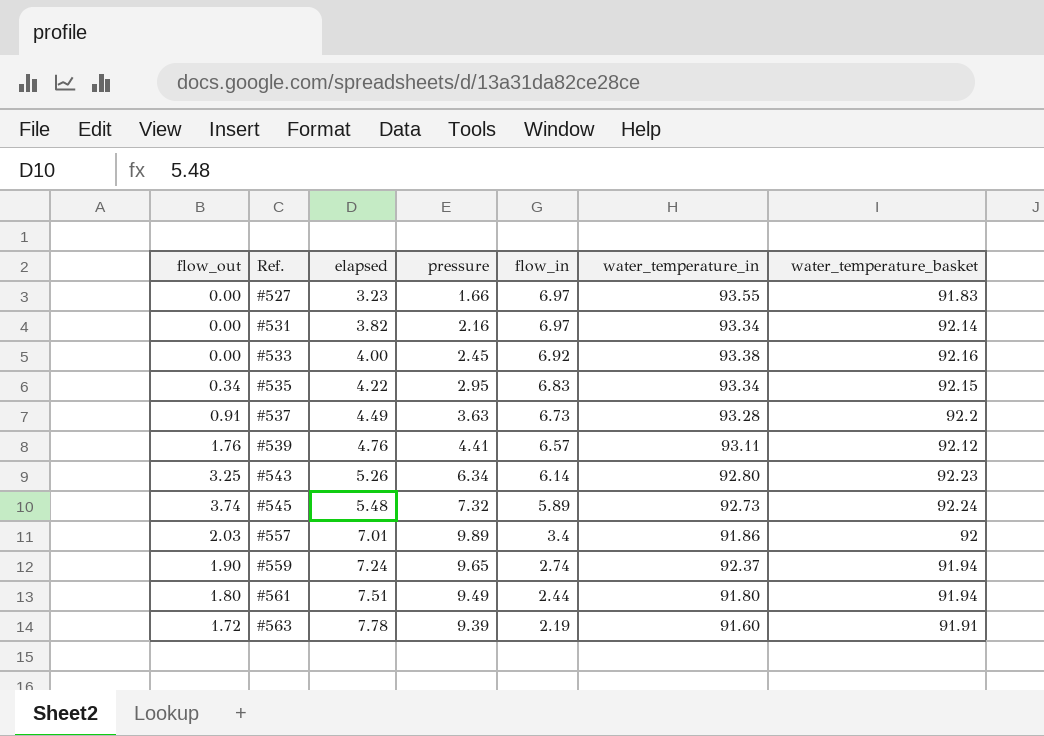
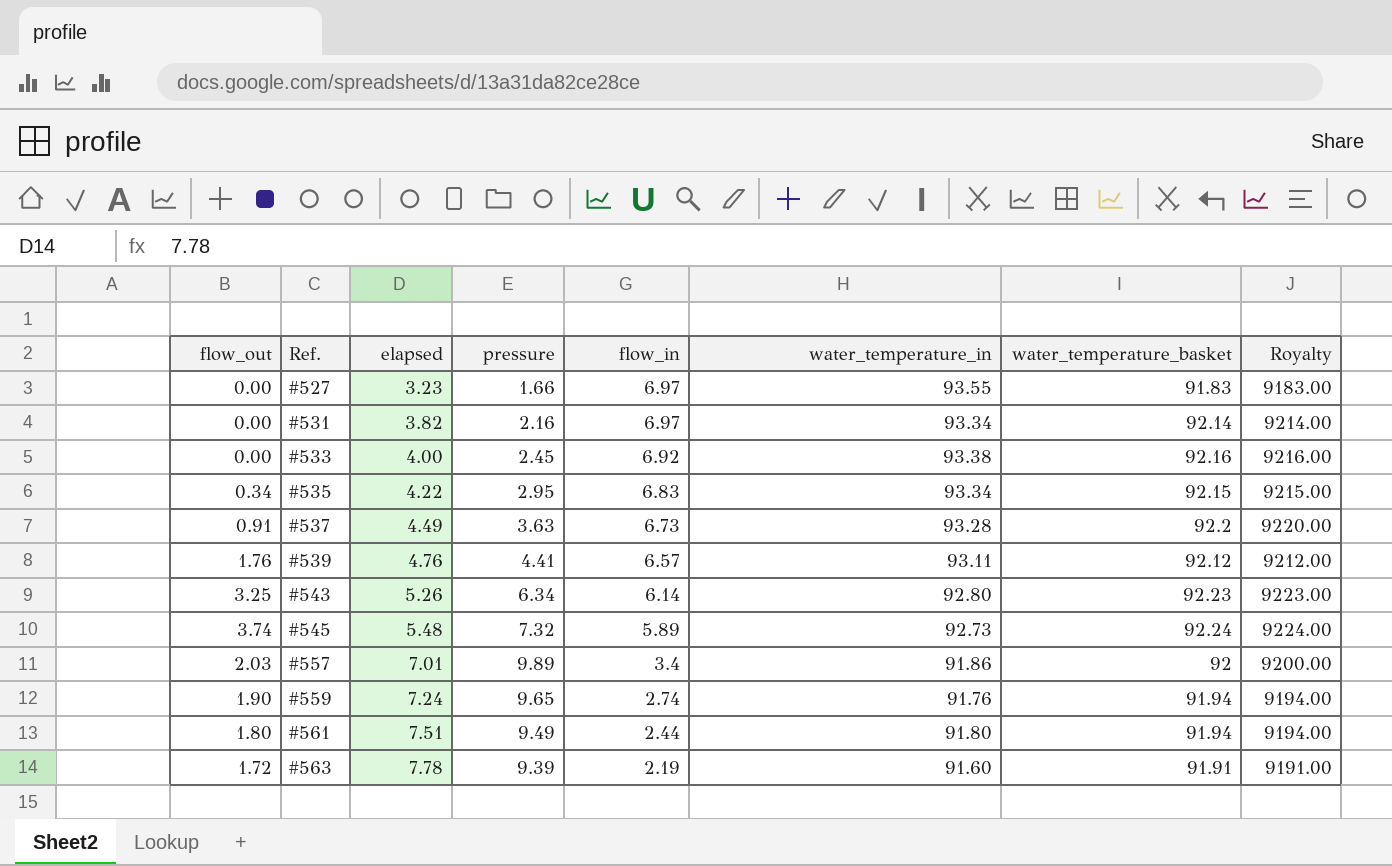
column Royalty | formula: none -> [water_temperature_basket] * 100
#559 | water_temperature_in: 92.37 -> 91.76

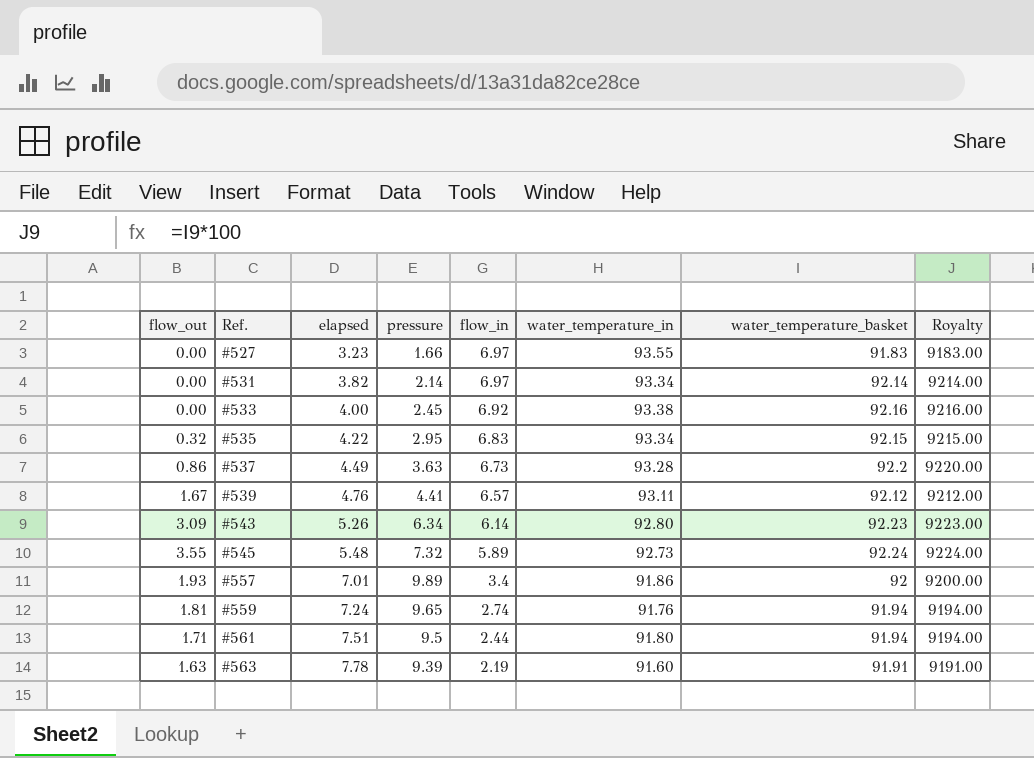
#531 | pressure: 2.16 -> 2.14
#535 | flow_out: 0.34 -> 0.32
#537 | flow_out: 0.91 -> 0.86
#539 | flow_out: 1.76 -> 1.67
#543 | flow_out: 3.25 -> 3.09
#545 | flow_out: 3.74 -> 3.55
#557 | flow_out: 2.03 -> 1.93
#559 | flow_out: 1.90 -> 1.81
#561 | flow_out: 1.80 -> 1.71
#561 | pressure: 9.49 -> 9.5
#563 | flow_out: 1.72 -> 1.63

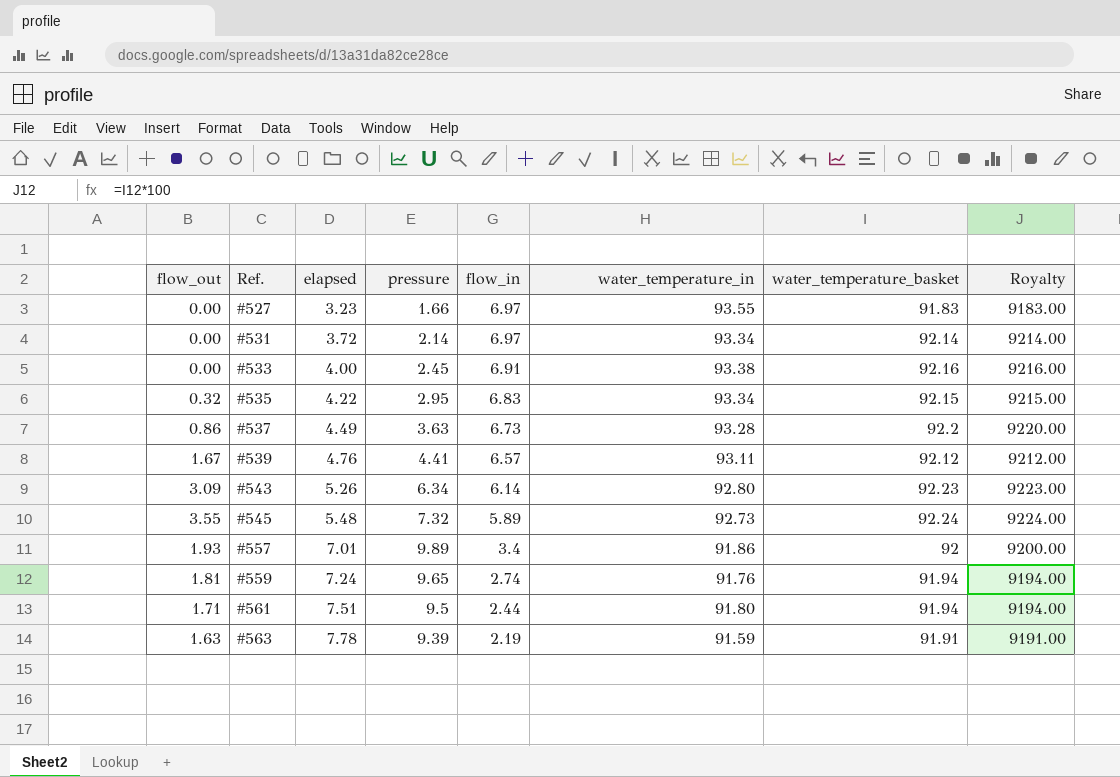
#531 | elapsed: 3.82 -> 3.72
#533 | flow_in: 6.92 -> 6.91
#563 | water_temperature_in: 91.60 -> 91.59

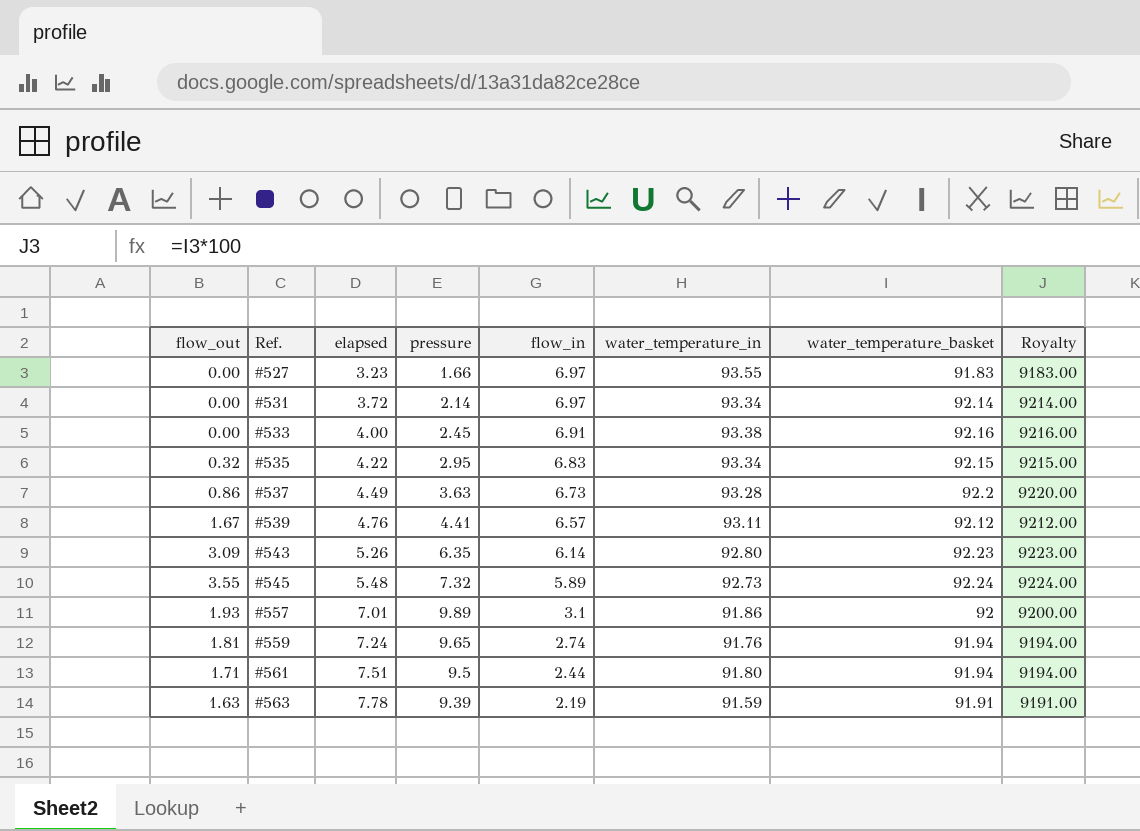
#543 | pressure: 6.34 -> 6.35
#557 | flow_in: 3.4 -> 3.1

